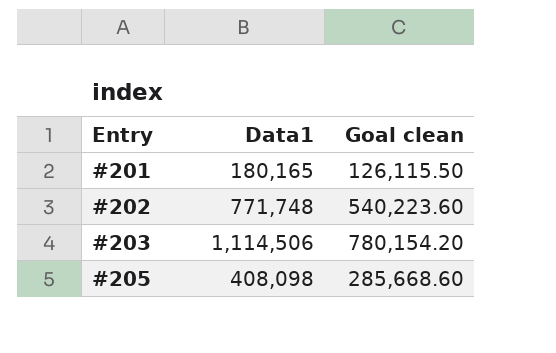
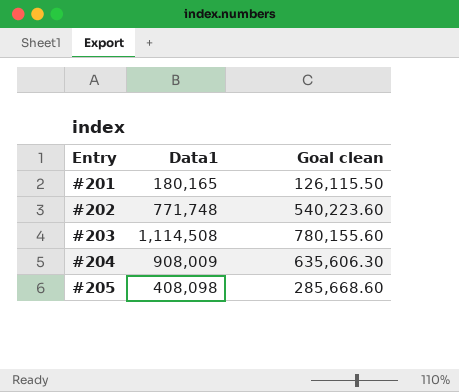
#203 | Data1: 1,114,506 -> 1,114,508
#203 | Goal clean: 780,154.20 -> 780,155.60
row #204: none -> 908,009 | 635,606.30

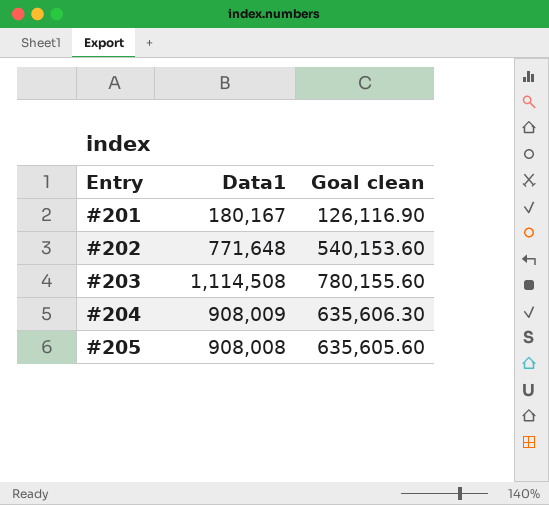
#201 | Data1: 180,165 -> 180,167
#201 | Goal clean: 126,115.50 -> 126,116.90
#202 | Data1: 771,748 -> 771,648
#202 | Goal clean: 540,223.60 -> 540,153.60
#205 | Data1: 408,098 -> 908,008
#205 | Goal clean: 285,668.60 -> 635,605.60

